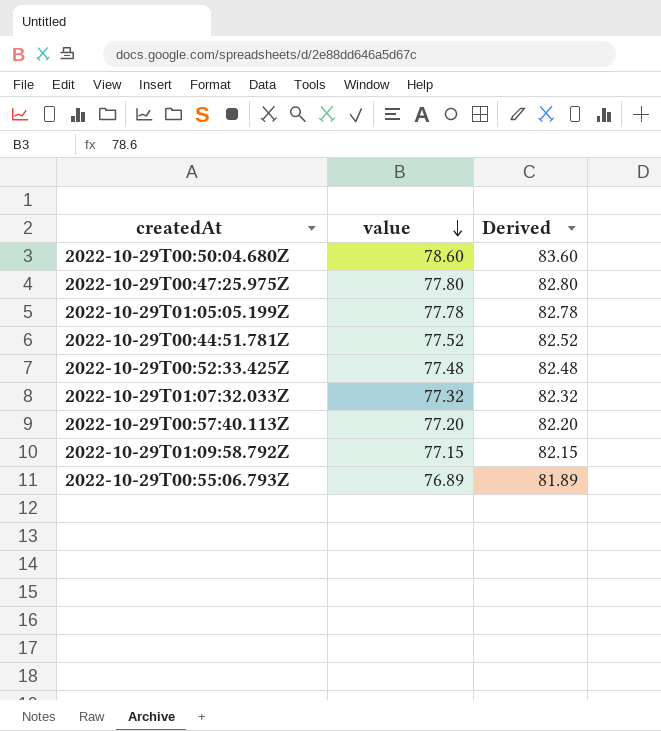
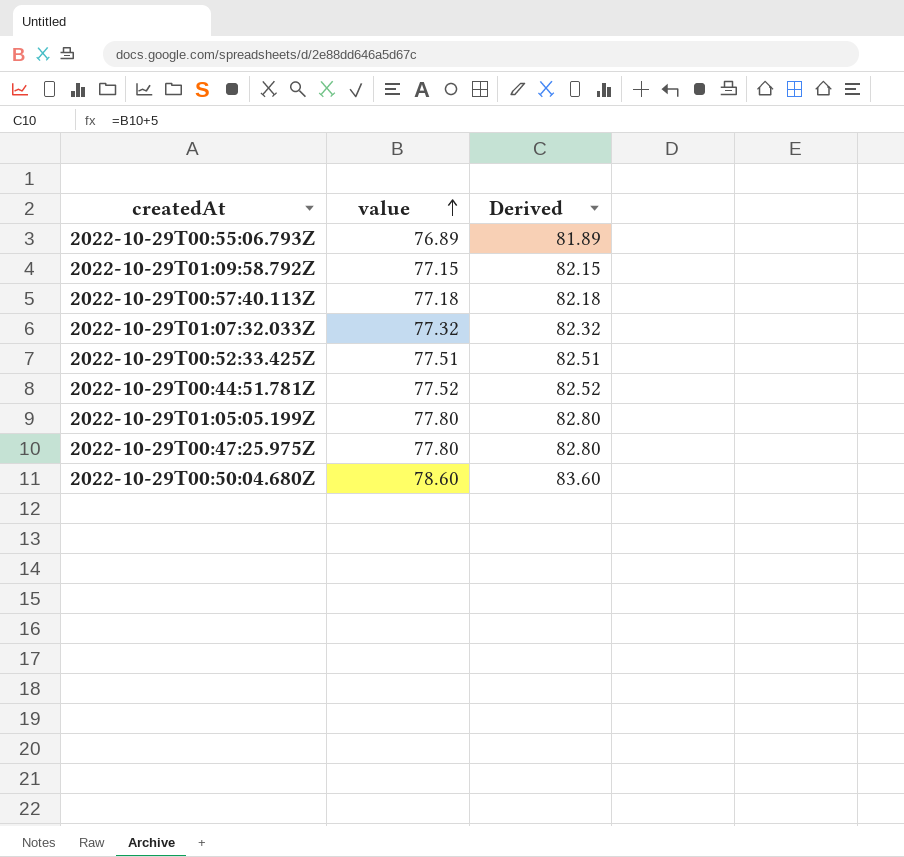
row order: value descending -> value ascending
2022-10-29T00:57:40.113Z | value: 77.20 -> 77.18
2022-10-29T00:57:40.113Z | Derived: 82.20 -> 82.18
2022-10-29T00:52:33.425Z | value: 77.48 -> 77.51
2022-10-29T00:52:33.425Z | Derived: 82.48 -> 82.51
2022-10-29T01:05:05.199Z | value: 77.78 -> 77.80
2022-10-29T01:05:05.199Z | Derived: 82.78 -> 82.80

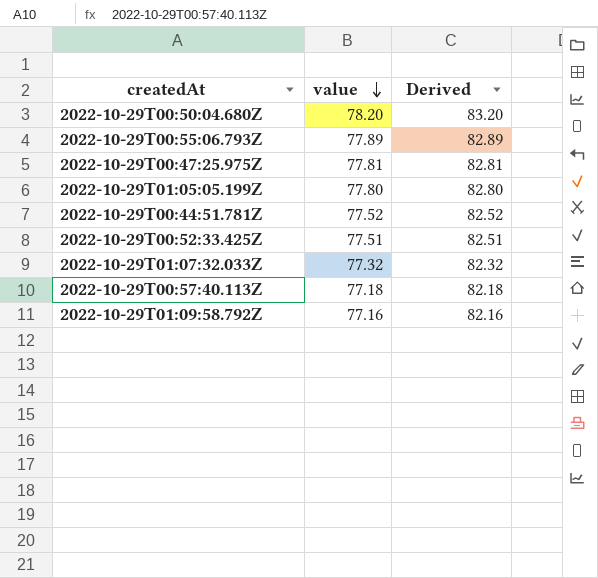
row order: value ascending -> value descending
2022-10-29T00:50:04.680Z | value: 78.60 -> 78.20
2022-10-29T00:50:04.680Z | Derived: 83.60 -> 83.20
2022-10-29T00:55:06.793Z | value: 76.89 -> 77.89
2022-10-29T00:55:06.793Z | Derived: 81.89 -> 82.89
2022-10-29T00:47:25.975Z | value: 77.80 -> 77.81
2022-10-29T00:47:25.975Z | Derived: 82.80 -> 82.81
2022-10-29T01:09:58.792Z | value: 77.15 -> 77.16
2022-10-29T01:09:58.792Z | Derived: 82.15 -> 82.16

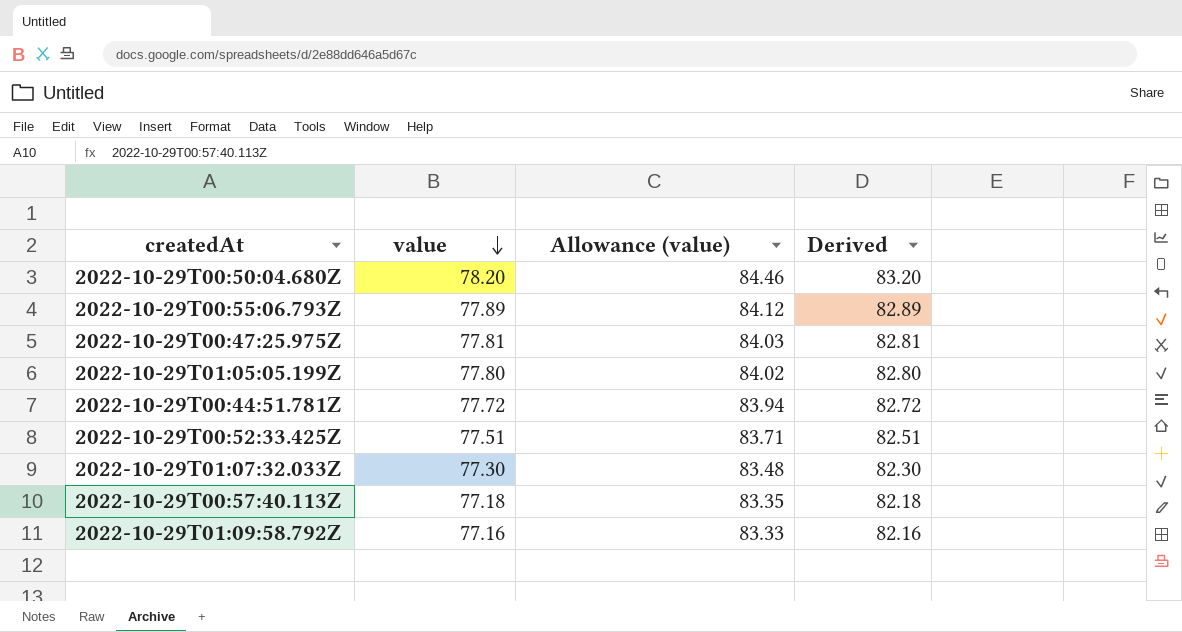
column Allowance (value) | formula: none -> [value] * 1.08
2022-10-29T00:44:51.781Z | value: 77.52 -> 77.72
2022-10-29T00:44:51.781Z | Derived: 82.52 -> 82.72
2022-10-29T01:07:32.033Z | value: 77.32 -> 77.30
2022-10-29T01:07:32.033Z | Derived: 82.32 -> 82.30

